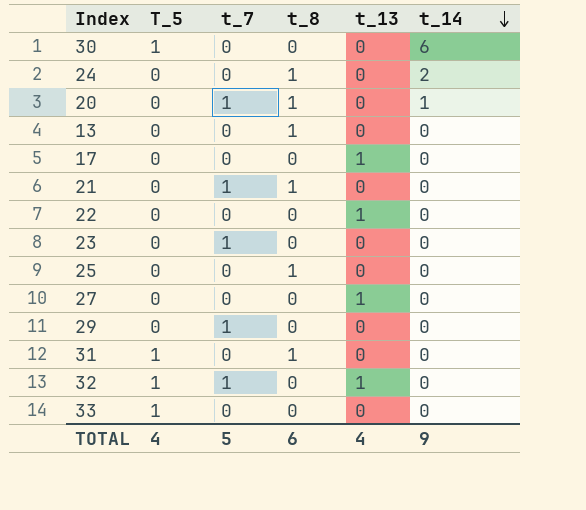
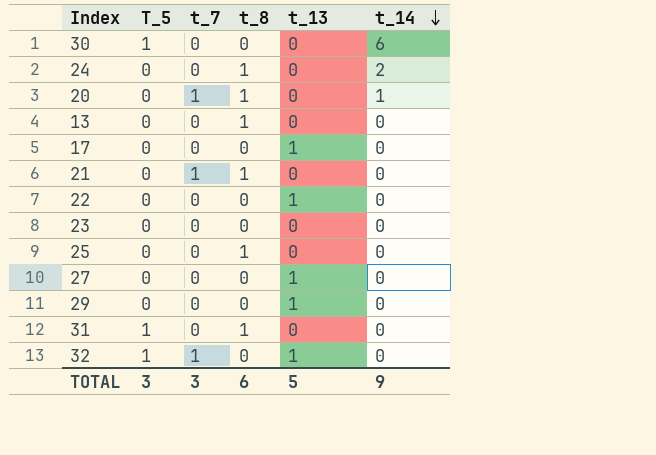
row 33: 1 | 0 | 0 | 0 | 0 -> none
23 | t_7: 1 -> 0
29 | t_7: 1 -> 0
29 | t_13: 0 -> 1
TOTAL | T_5: 4 -> 3
TOTAL | t_7: 5 -> 3
TOTAL | t_13: 4 -> 5

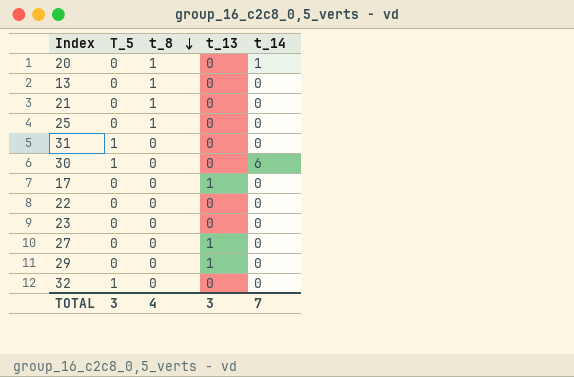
row order: t_14 descending -> t_8 descending
column t_7 | position: 3 -> none
row 24: 0 | 0 | 1 | 0 | 2 -> none
31 | t_8: 1 -> 0
22 | t_13: 1 -> 0
32 | t_13: 1 -> 0
TOTAL | t_8: 6 -> 4
TOTAL | t_13: 5 -> 3
TOTAL | t_14: 9 -> 7

